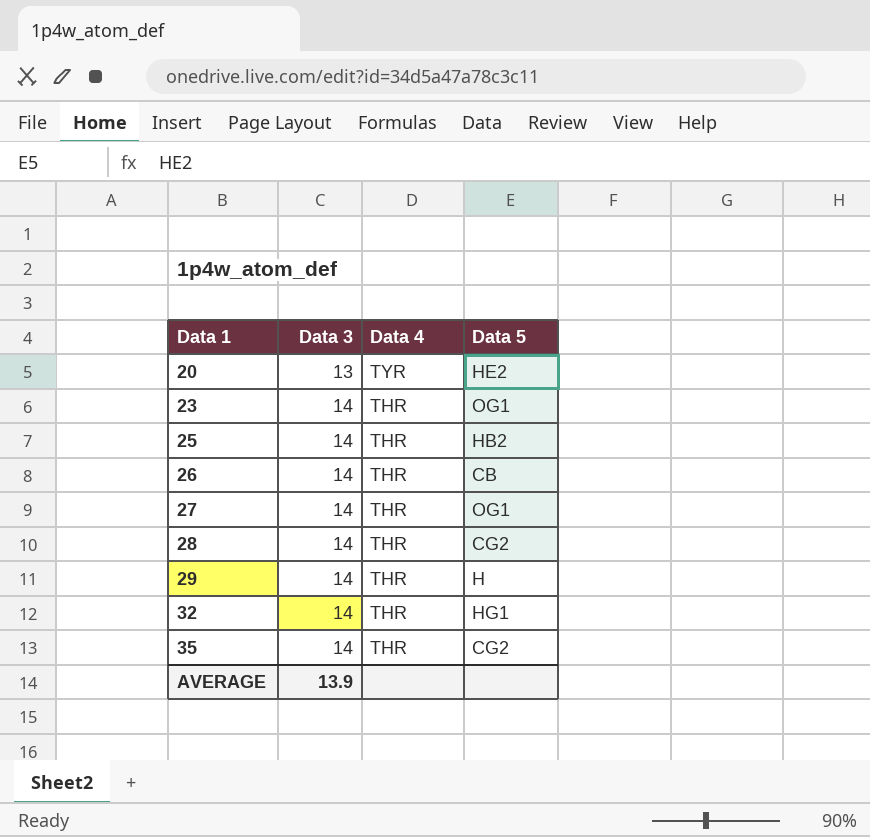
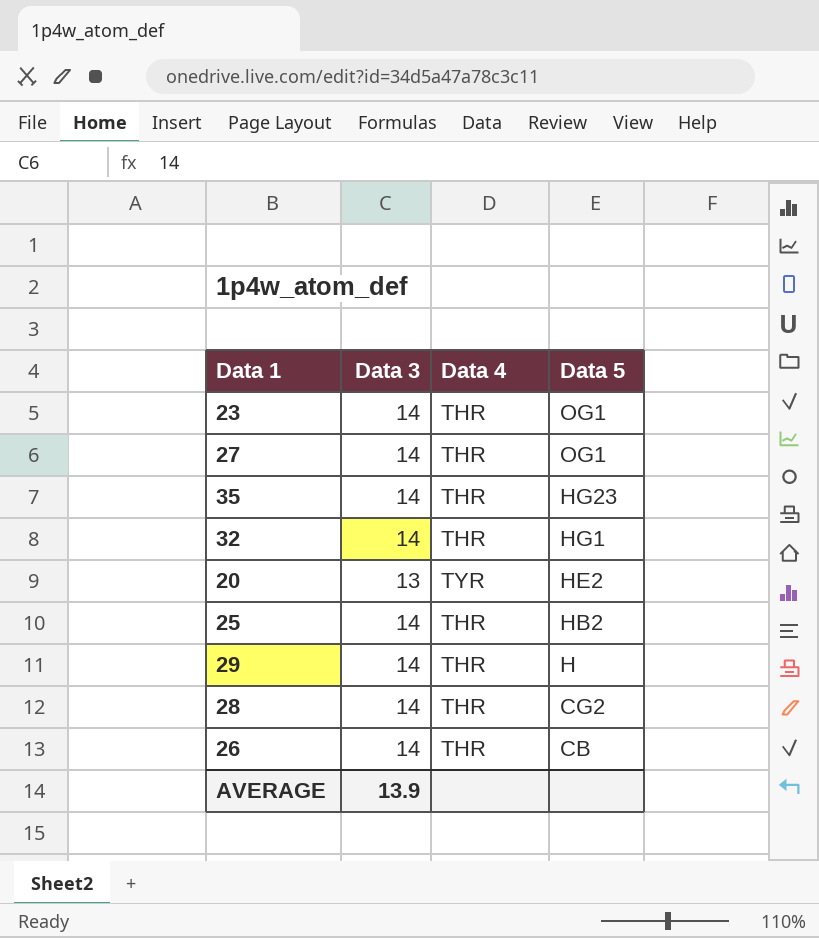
row order: Data 1 ascending -> Data 5 descending
35 | Data 5: CG2 -> HG23

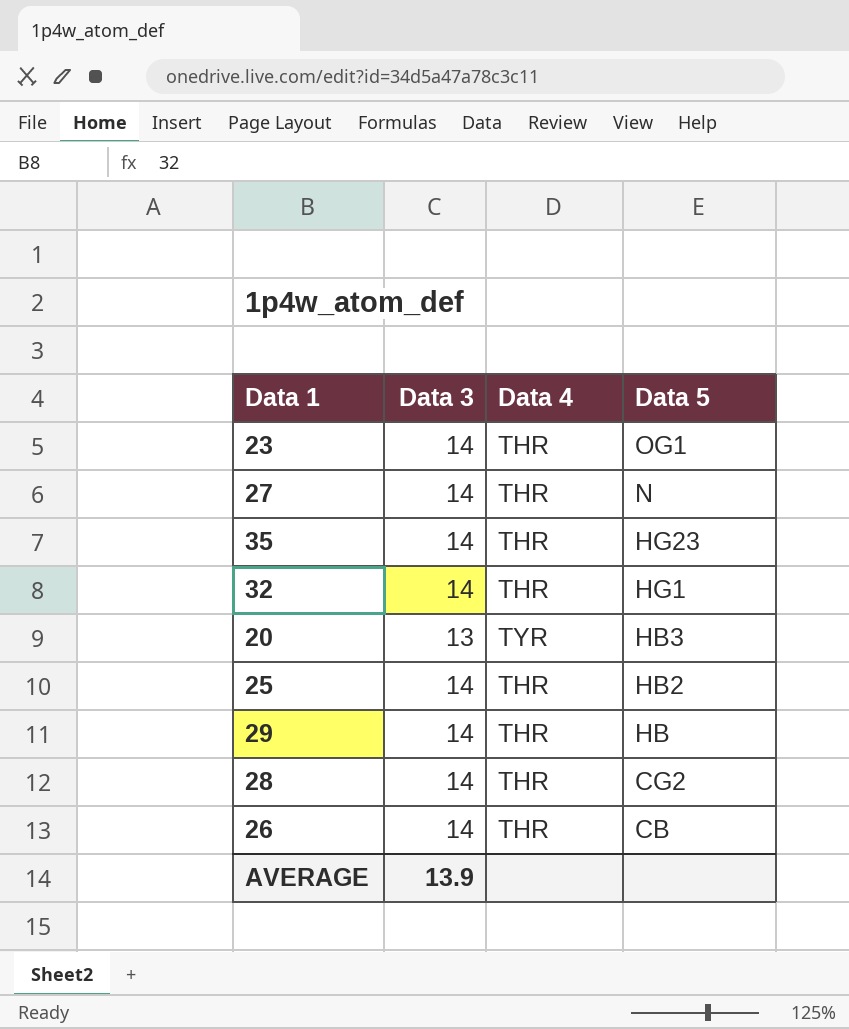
27 | Data 5: OG1 -> N
20 | Data 5: HE2 -> HB3
29 | Data 5: H -> HB

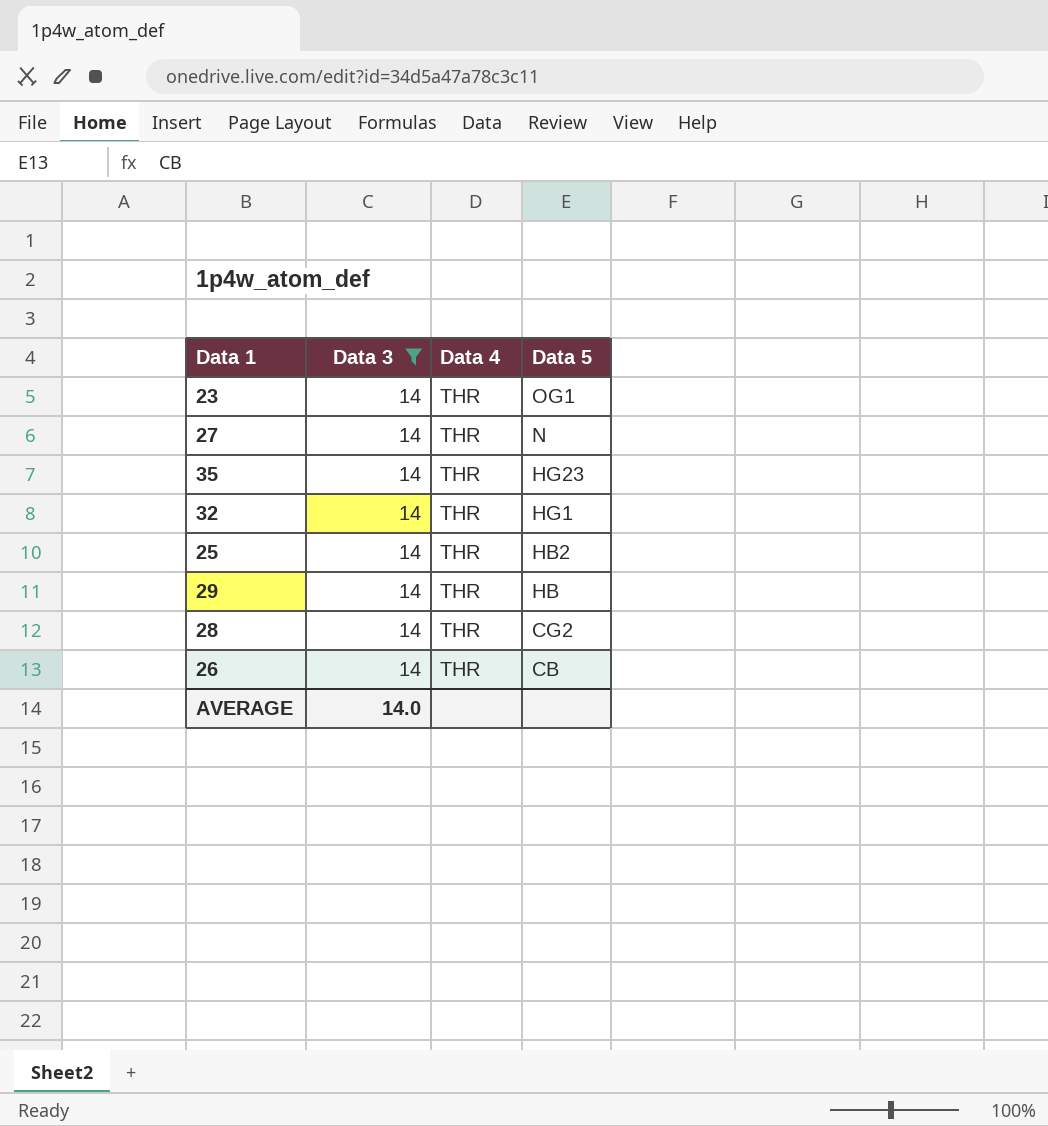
filter: none -> Data 3 = 14
AVERAGE | Data 3: 13.9 -> 14.0

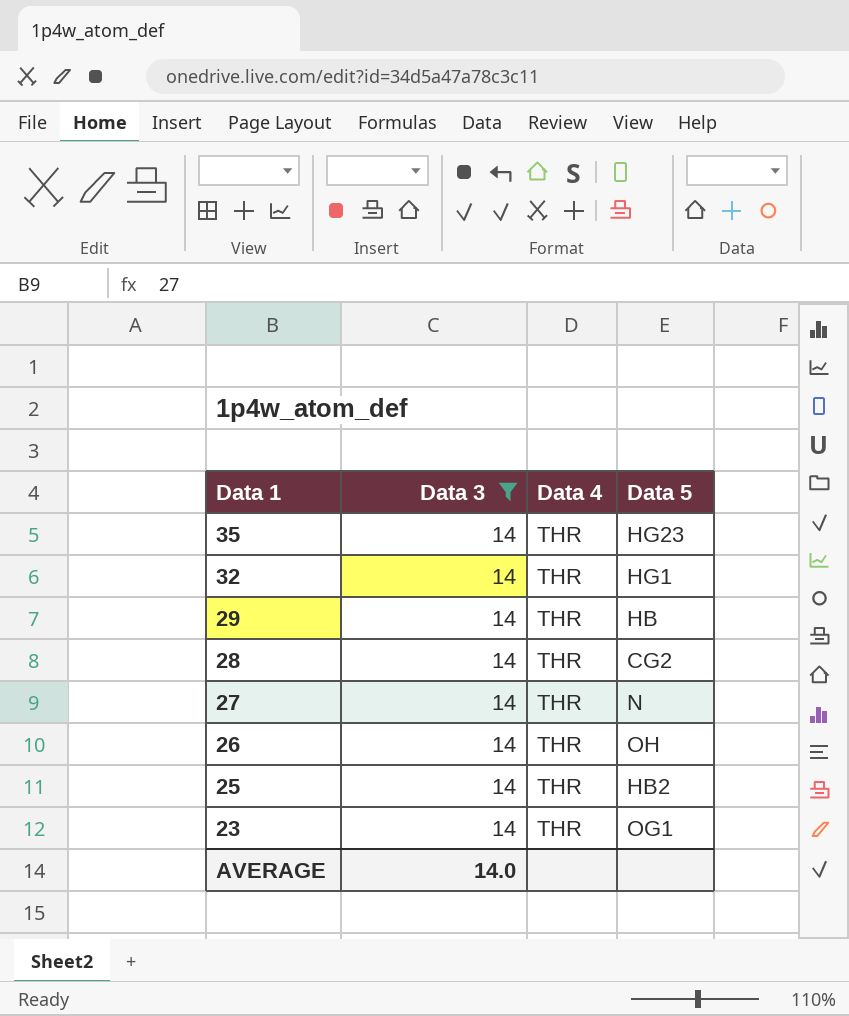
row order: Data 5 descending -> Data 1 descending
26 | Data 5: CB -> OH

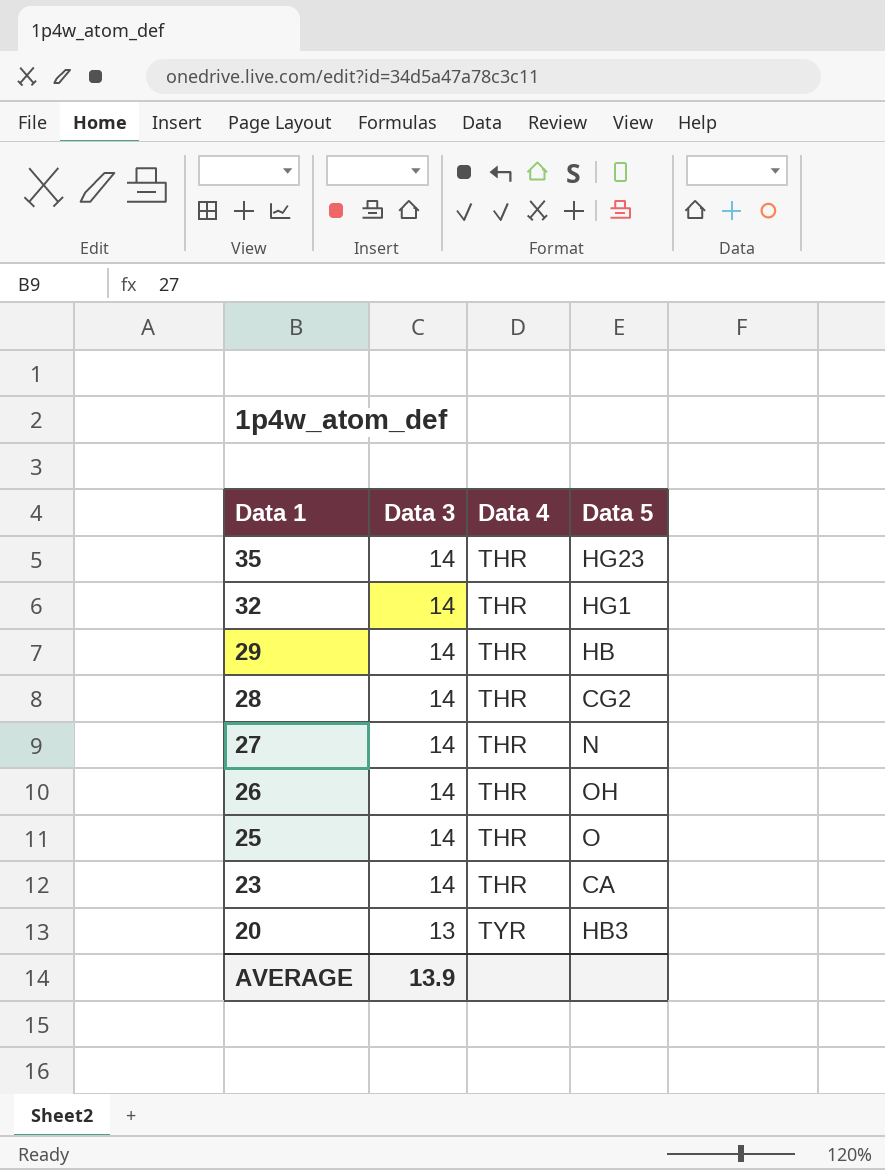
filter: Data 3 = 14 -> none
25 | Data 5: HB2 -> O
23 | Data 5: OG1 -> CA
AVERAGE | Data 3: 14.0 -> 13.9

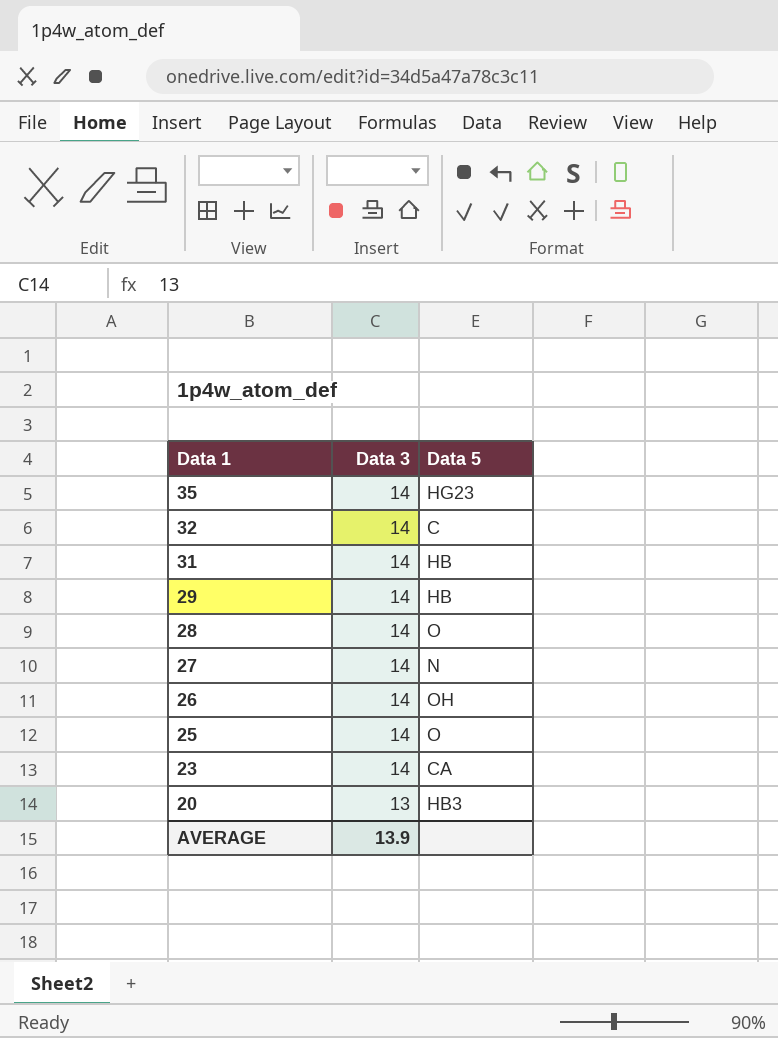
column Data 4 | position: 3 -> none
32 | Data 5: HG1 -> C
row 31: none -> 14 | HB
28 | Data 5: CG2 -> O

